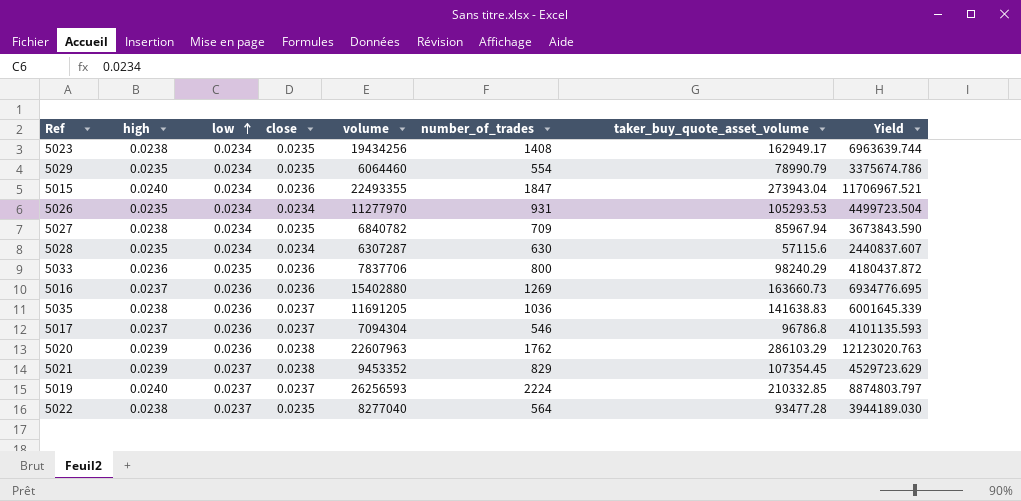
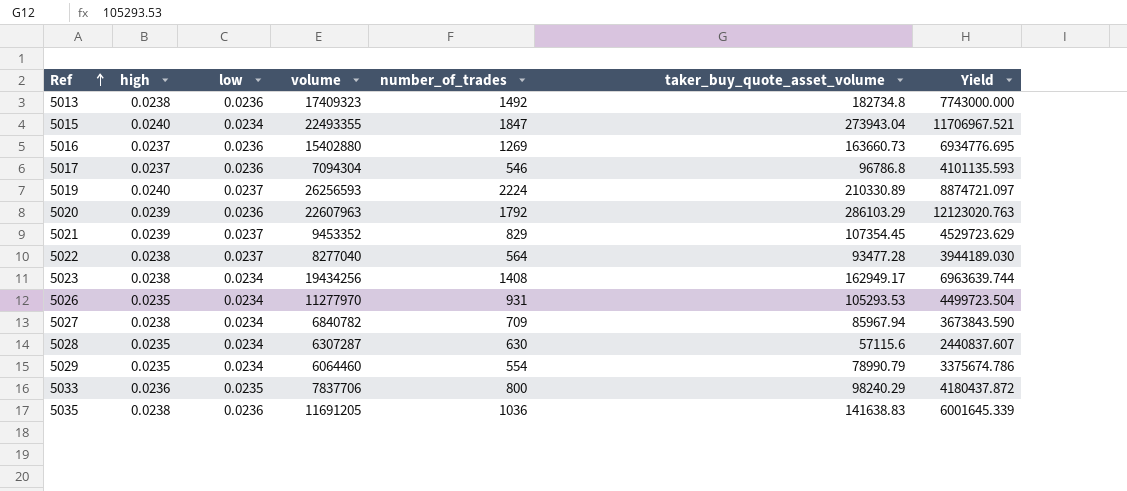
row order: low ascending -> Ref ascending
column close | position: 4 -> none
row 5013: none -> 0.0238 | 0.0236 | 17409323 | 1492 | 182734.8 | 7743000.000
5019 | taker_buy_quote_asset_volume: 210332.85 -> 210330.89
5019 | Yield: 8874803.797 -> 8874721.097
5020 | number_of_trades: 1762 -> 1792

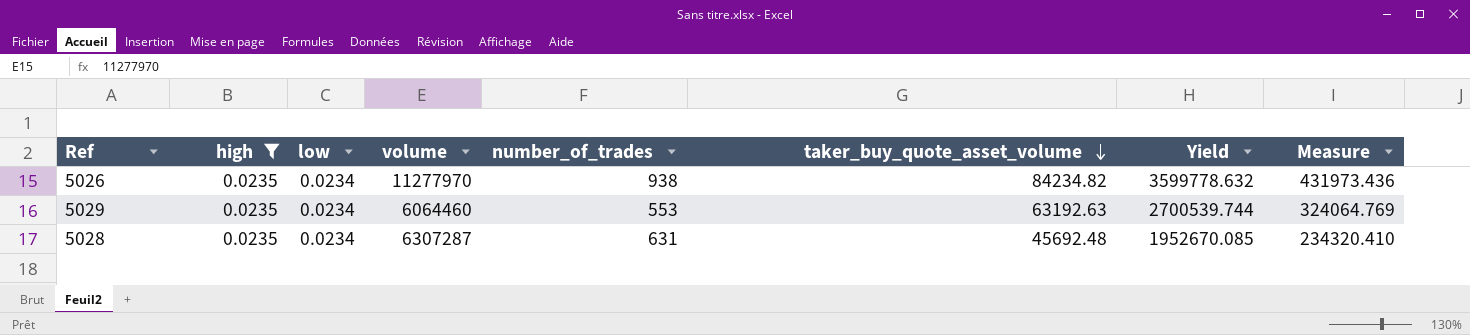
filter: none -> high = 0.0235
row order: Ref ascending -> taker_buy_quote_asset_volume descending
column Measure | formula: none -> [Yield] * 0.12
5026 | number_of_trades: 931 -> 938
5026 | taker_buy_quote_asset_volume: 105293.53 -> 84234.82
5026 | Yield: 4499723.504 -> 3599778.632
5029 | number_of_trades: 554 -> 553
5029 | taker_buy_quote_asset_volume: 78990.79 -> 63192.63
5029 | Yield: 3375674.786 -> 2700539.744
5028 | number_of_trades: 630 -> 631
5028 | taker_buy_quote_asset_volume: 57115.6 -> 45692.48
5028 | Yield: 2440837.607 -> 1952670.085

